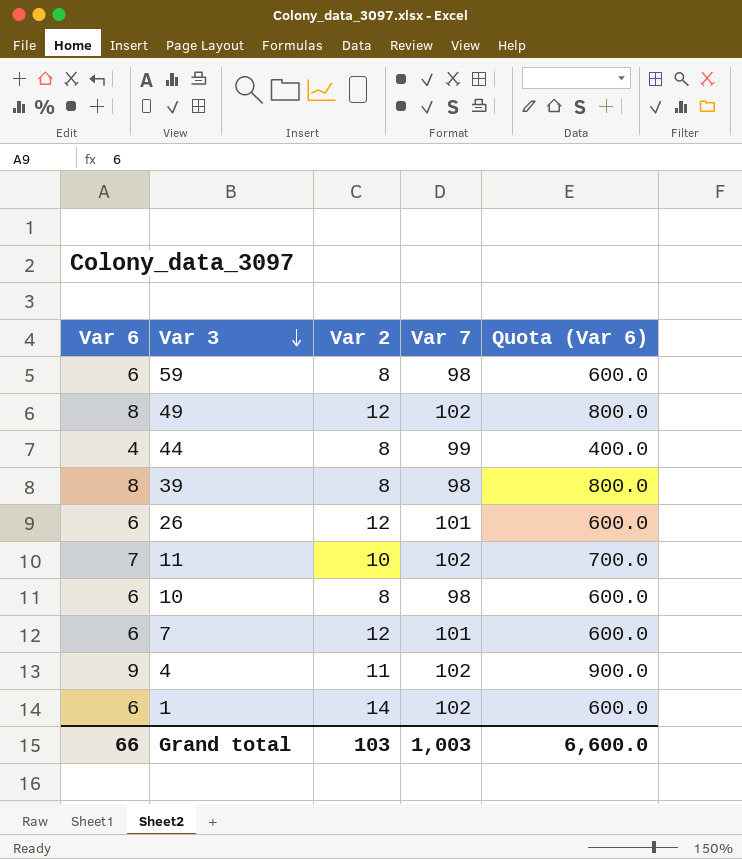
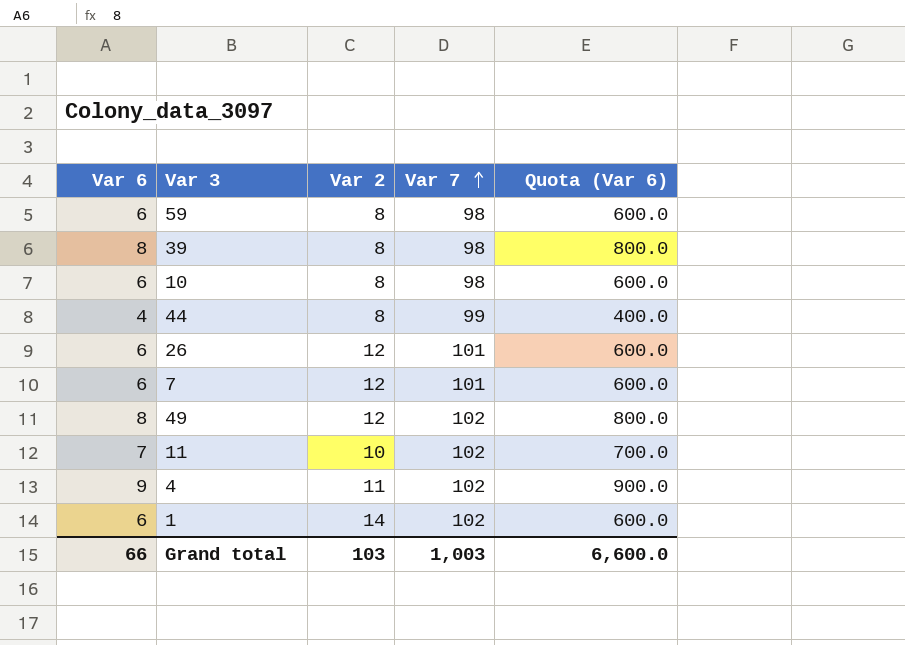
row order: Var 3 descending -> Var 7 ascending

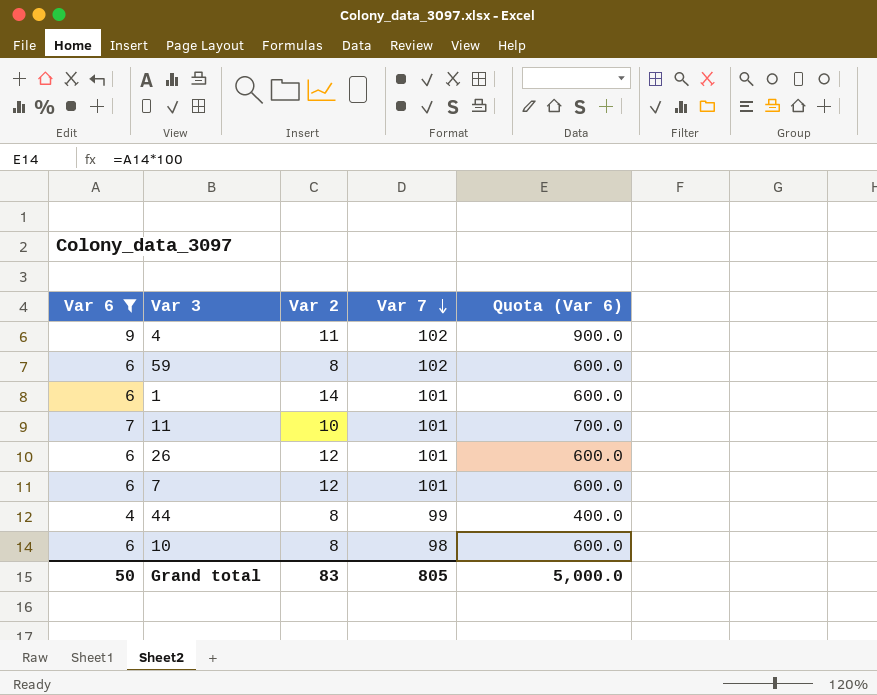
filter: none -> Var 6 != 8
row order: Var 7 ascending -> Var 7 descending
59 | Var 7: 98 -> 102
1 | Var 7: 102 -> 101
11 | Var 7: 102 -> 101
Grand total | Var 6: 66 -> 50
Grand total | Var 2: 103 -> 83
Grand total | Var 7: 1,003 -> 805
Grand total | Quota (Var 6): 6,600.0 -> 5,000.0

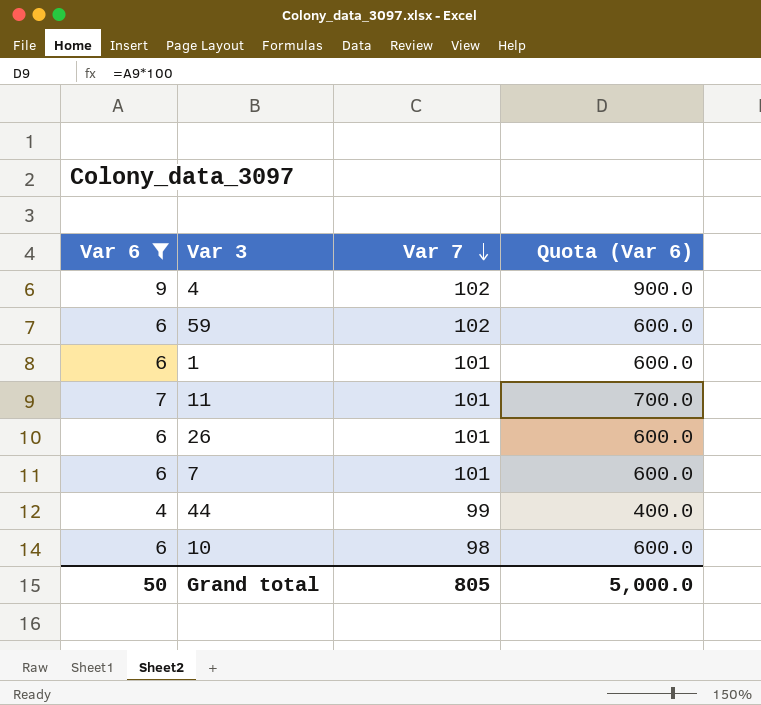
column Var 2 | position: 3 -> none

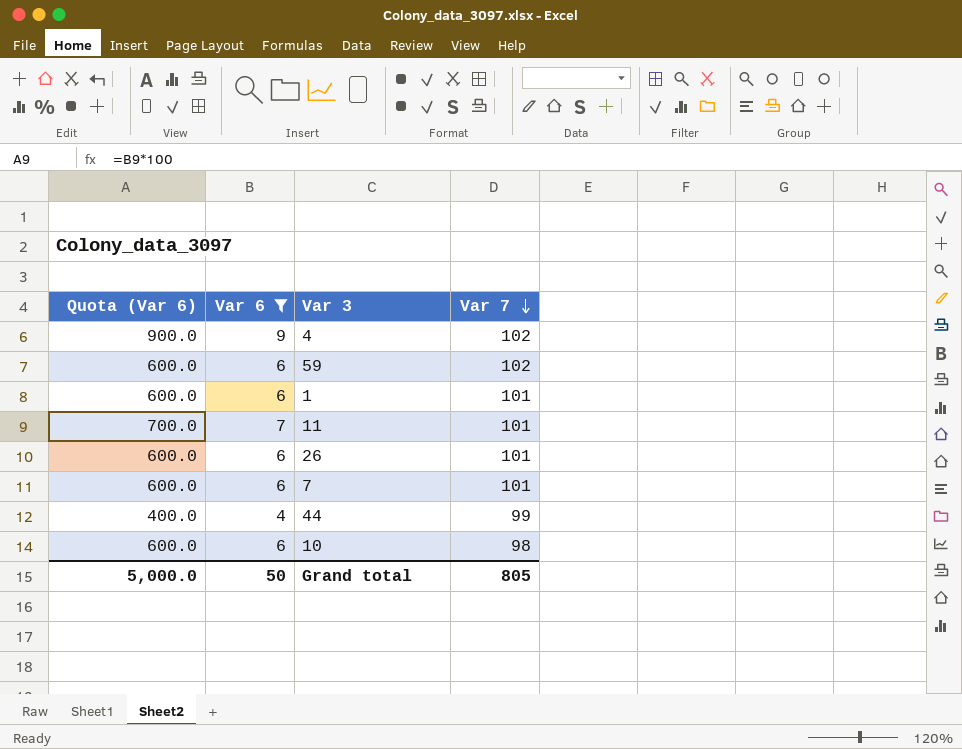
column Quota (Var 6) | position: 4 -> 1

